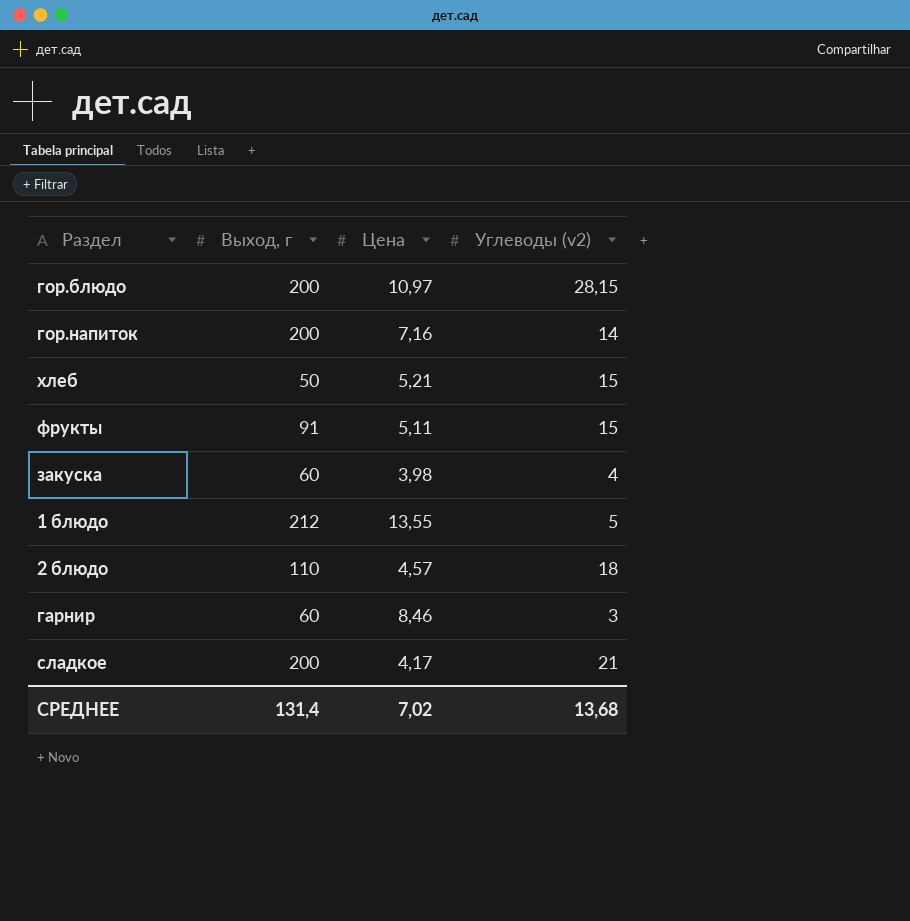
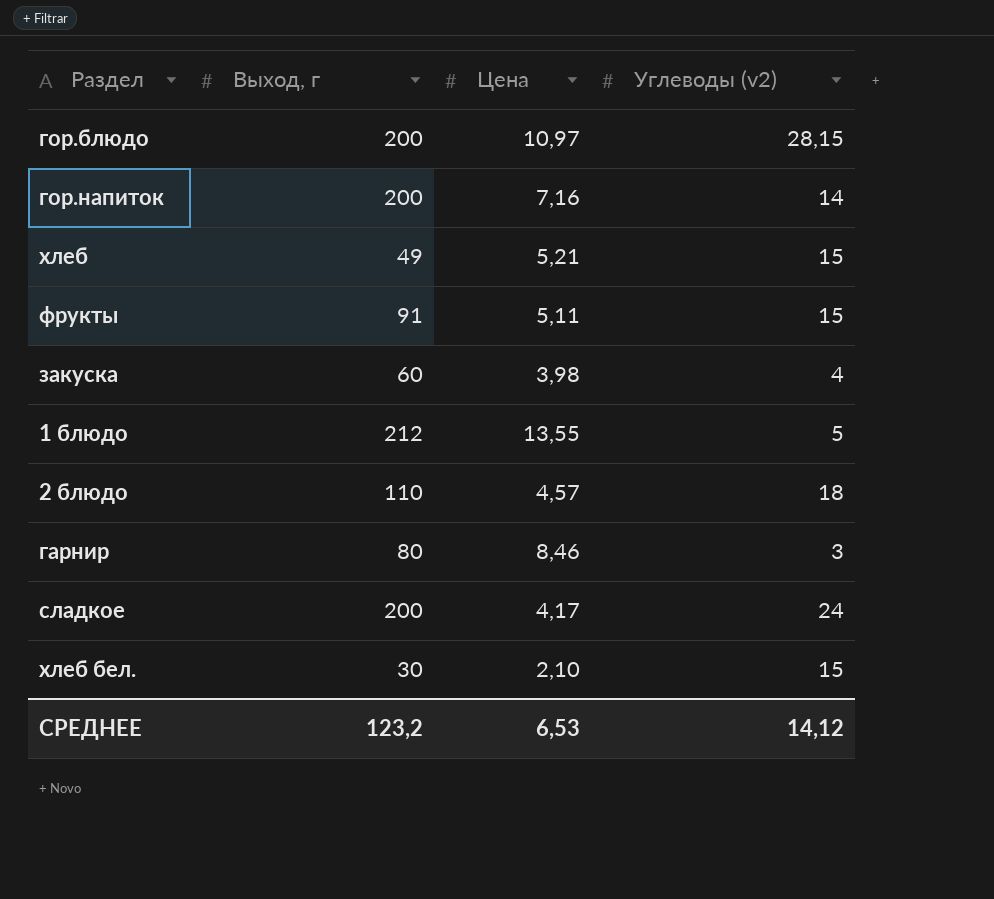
хлеб | Выход, г: 50 -> 49
гарнир | Выход, г: 60 -> 80
сладкое | Углеводы (v2): 21 -> 24
row хлеб бел.: none -> 30 | 2,10 | 15
СРЕДНЕЕ | Выход, г: 131,4 -> 123,2
СРЕДНЕЕ | Цена: 7,02 -> 6,53
СРЕДНЕЕ | Углеводы (v2): 13,68 -> 14,12

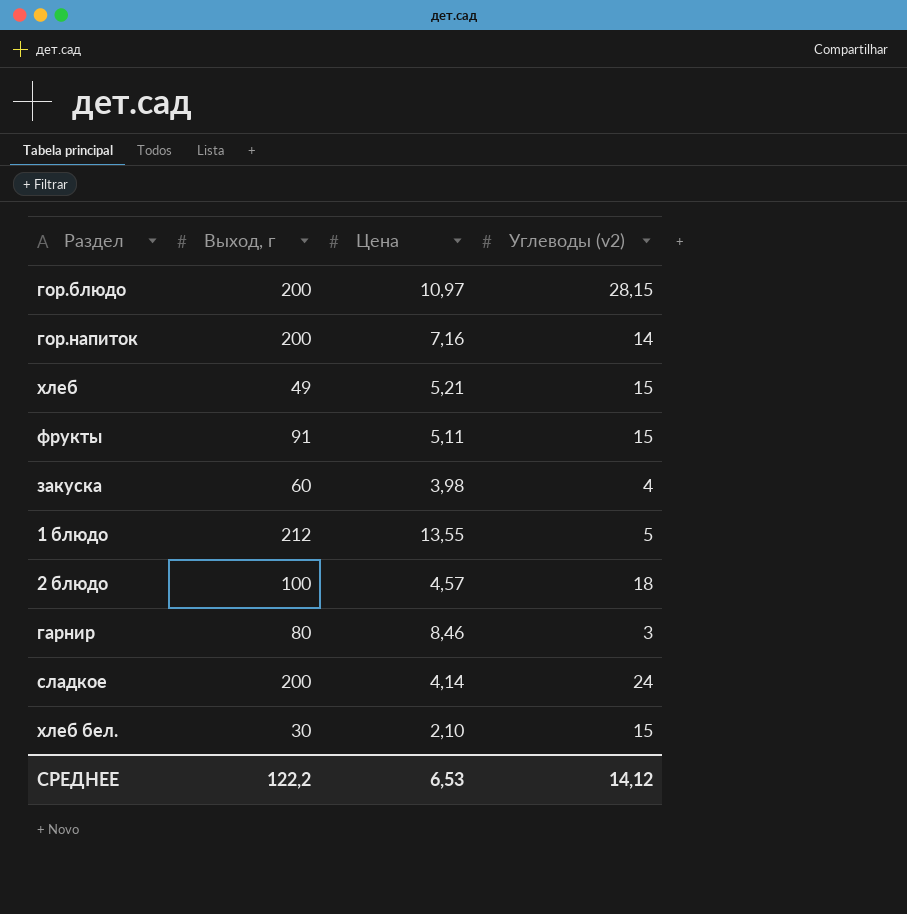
2 блюдо | Выход, г: 110 -> 100
сладкое | Цена: 4,17 -> 4,14
СРЕДНЕЕ | Выход, г: 123,2 -> 122,2

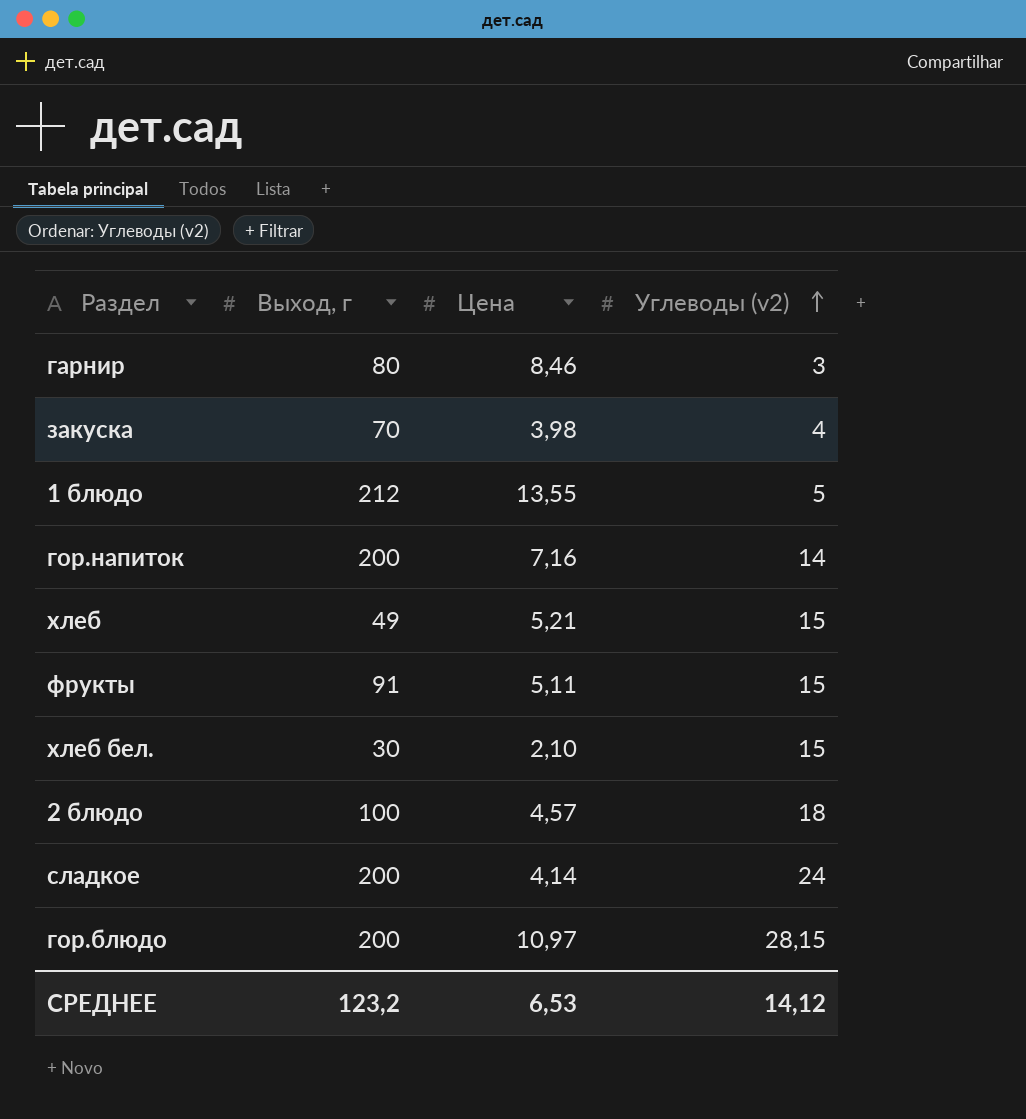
row order: none -> Углеводы (v2) ascending
закуска | Выход, г: 60 -> 70
СРЕДНЕЕ | Выход, г: 122,2 -> 123,2

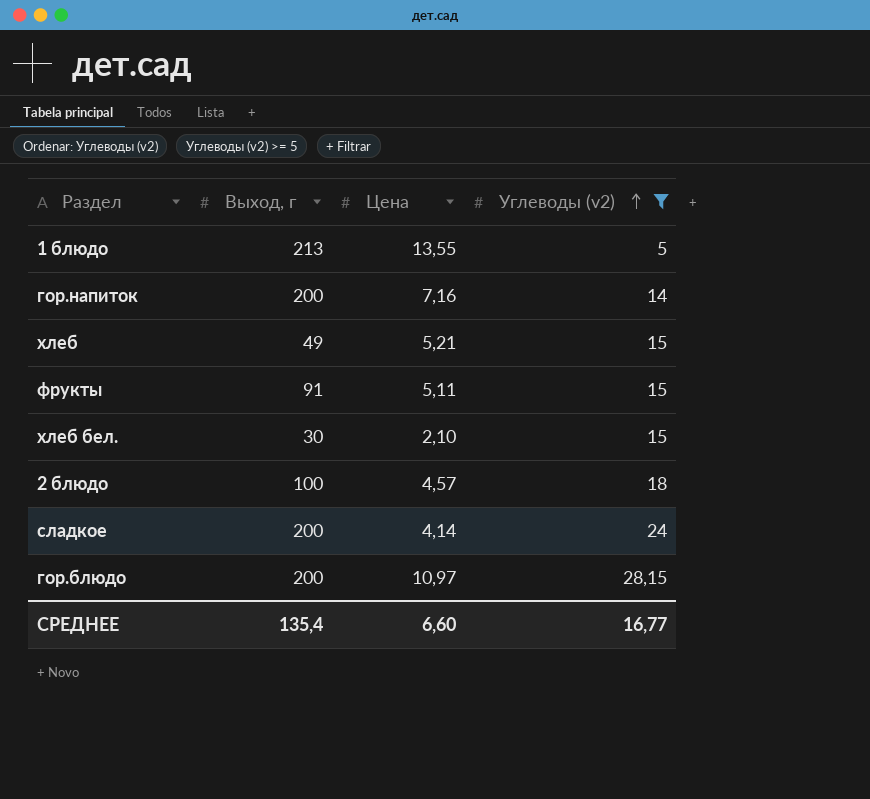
filter: none -> Углеводы (v2) >= 5
1 блюдо | Выход, г: 212 -> 213
СРЕДНЕЕ | Выход, г: 123,2 -> 135,4
СРЕДНЕЕ | Цена: 6,53 -> 6,60
СРЕДНЕЕ | Углеводы (v2): 14,12 -> 16,77

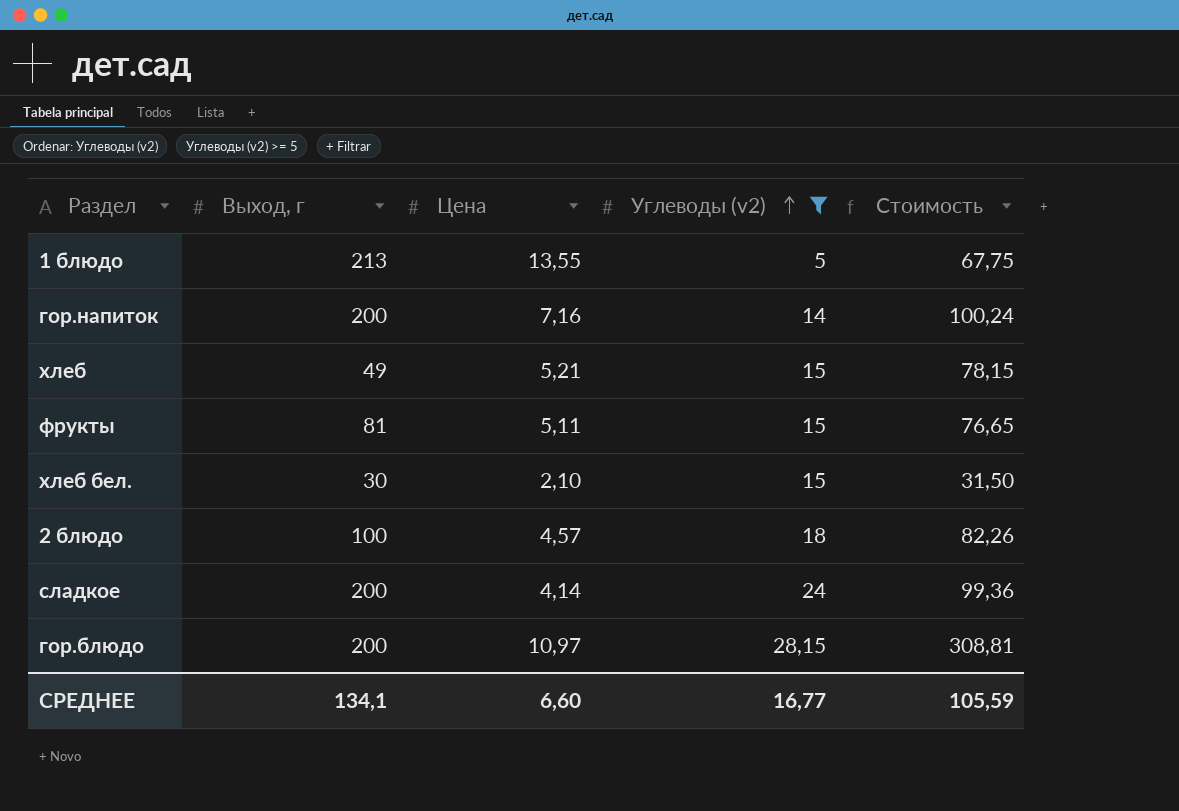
column Стоимость | formula: none -> [Цена] * [Углеводы (v2)]
фрукты | Выход, г: 91 -> 81
СРЕДНЕЕ | Выход, г: 135,4 -> 134,1

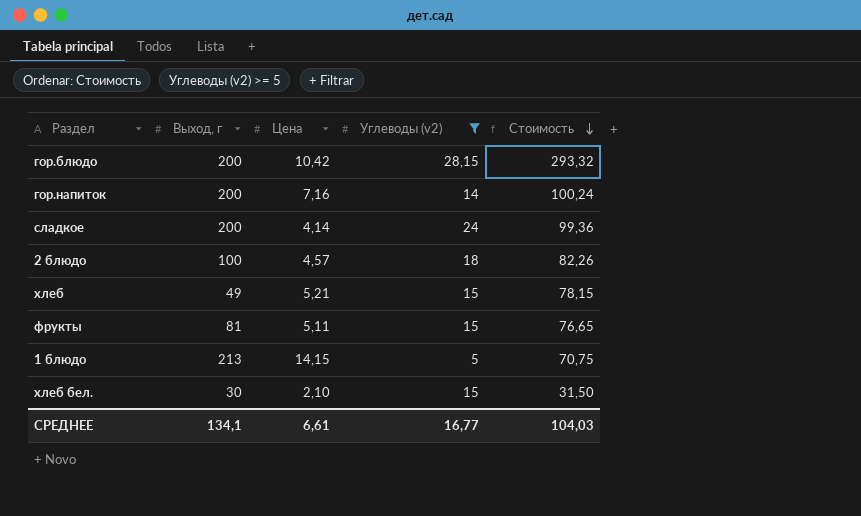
row order: Углеводы (v2) ascending -> Стоимость descending
гор.блюдо | Цена: 10,97 -> 10,42
гор.блюдо | Стоимость: 308,81 -> 293,32
1 блюдо | Цена: 13,55 -> 14,15
1 блюдо | Стоимость: 67,75 -> 70,75
СРЕДНЕЕ | Цена: 6,60 -> 6,61
СРЕДНЕЕ | Стоимость: 105,59 -> 104,03

